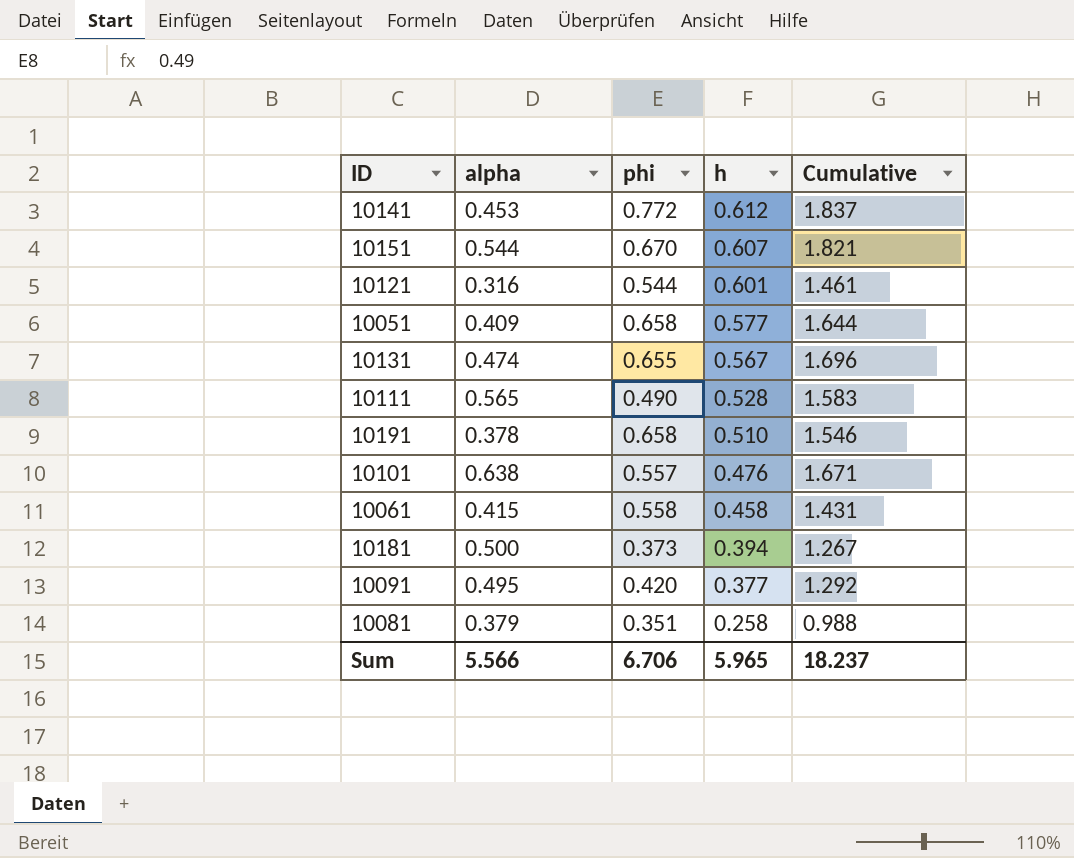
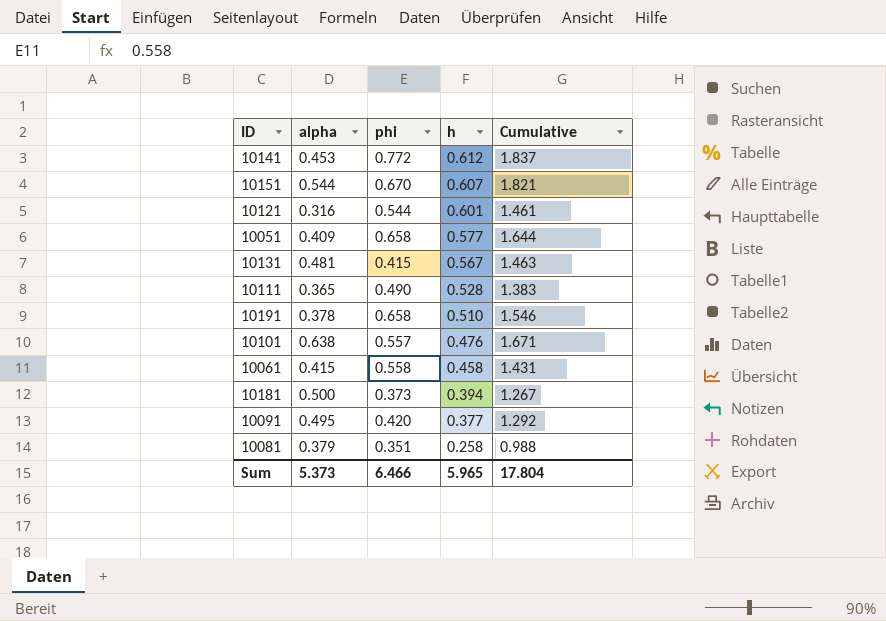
10131 | alpha: 0.474 -> 0.481
10131 | phi: 0.655 -> 0.415
10131 | Cumulative: 1.696 -> 1.463
10111 | alpha: 0.565 -> 0.365
10111 | Cumulative: 1.583 -> 1.383
Sum | alpha: 5.566 -> 5.373
Sum | phi: 6.706 -> 6.466
Sum | Cumulative: 18.237 -> 17.804

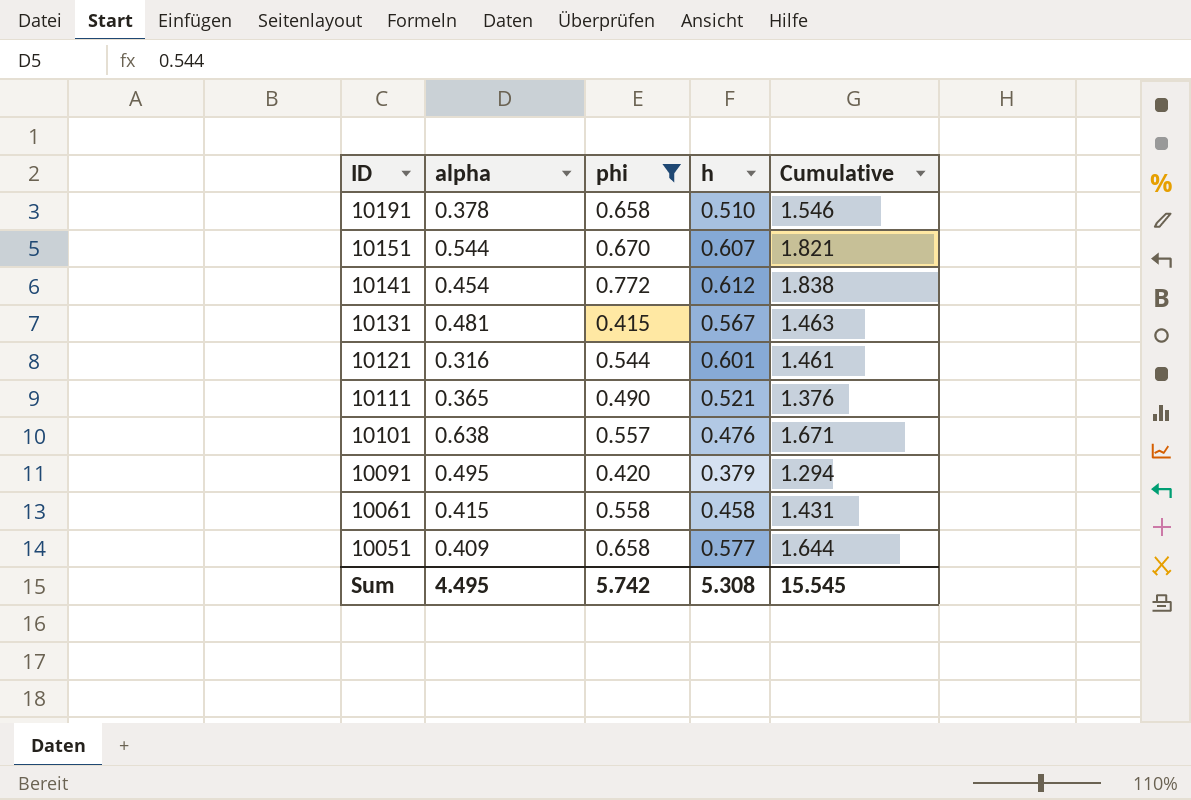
filter: none -> phi >= 0.415
row order: h descending -> ID descending
10141 | alpha: 0.453 -> 0.454
10141 | Cumulative: 1.837 -> 1.838
10111 | h: 0.528 -> 0.521
10111 | Cumulative: 1.383 -> 1.376
10091 | h: 0.377 -> 0.379
10091 | Cumulative: 1.292 -> 1.294
Sum | alpha: 5.373 -> 4.495
Sum | phi: 6.466 -> 5.742
Sum | h: 5.965 -> 5.308
Sum | Cumulative: 17.804 -> 15.545

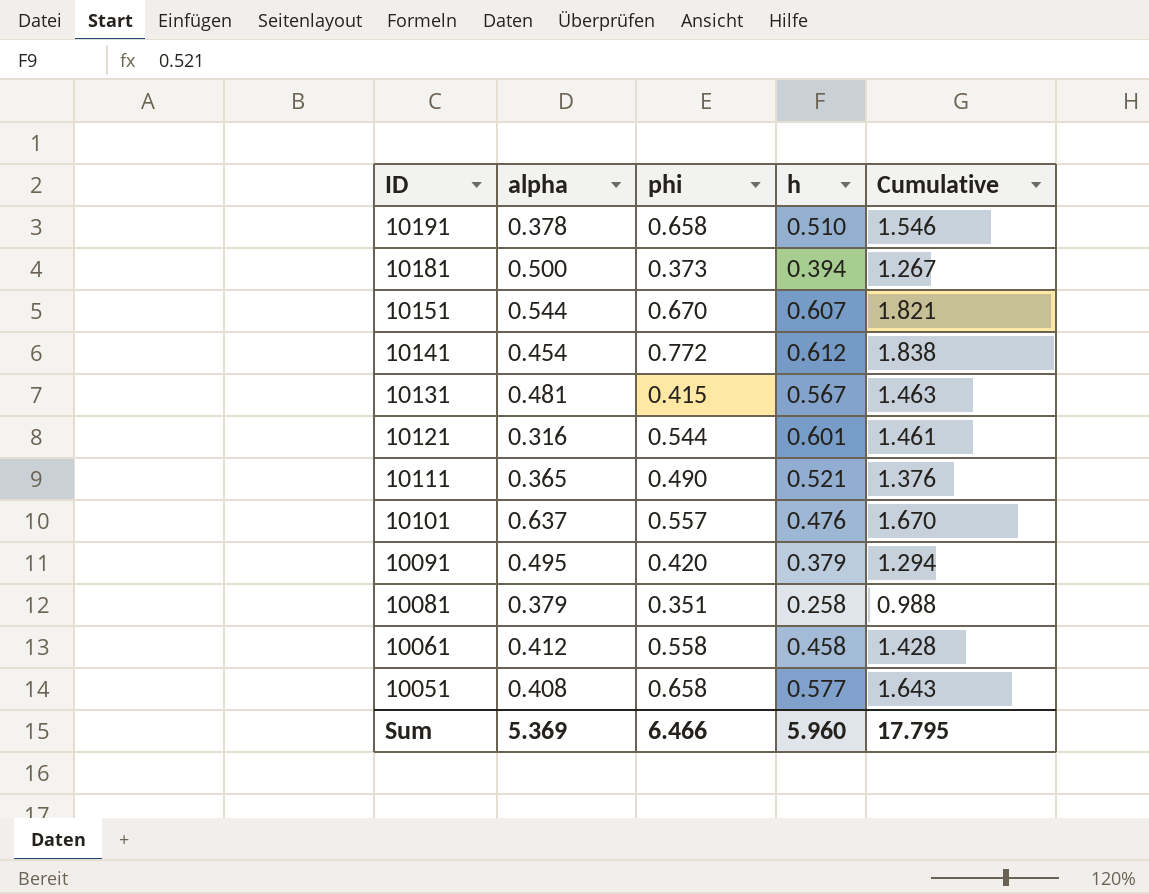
filter: phi >= 0.415 -> none
10101 | alpha: 0.638 -> 0.637
10101 | Cumulative: 1.671 -> 1.670
10061 | alpha: 0.415 -> 0.412
10061 | Cumulative: 1.431 -> 1.428
10051 | alpha: 0.409 -> 0.408
10051 | Cumulative: 1.644 -> 1.643
Sum | alpha: 4.495 -> 5.369
Sum | phi: 5.742 -> 6.466
Sum | h: 5.308 -> 5.960
Sum | Cumulative: 15.545 -> 17.795

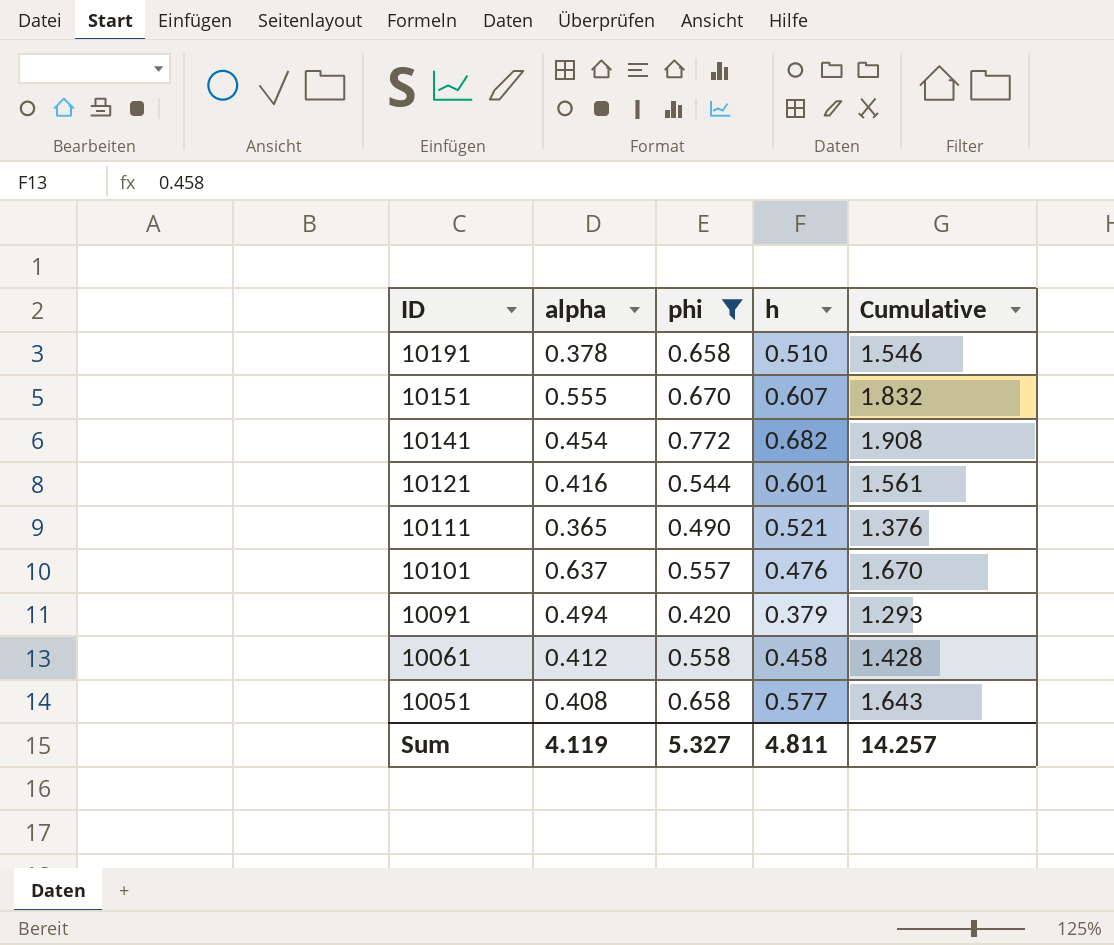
filter: none -> phi >= 0.420
10151 | alpha: 0.544 -> 0.555
10151 | Cumulative: 1.821 -> 1.832
10141 | h: 0.612 -> 0.682
10141 | Cumulative: 1.838 -> 1.908
10121 | alpha: 0.316 -> 0.416
10121 | Cumulative: 1.461 -> 1.561
10091 | alpha: 0.495 -> 0.494
10091 | Cumulative: 1.294 -> 1.293
Sum | alpha: 5.369 -> 4.119
Sum | phi: 6.466 -> 5.327
Sum | h: 5.960 -> 4.811
Sum | Cumulative: 17.795 -> 14.257

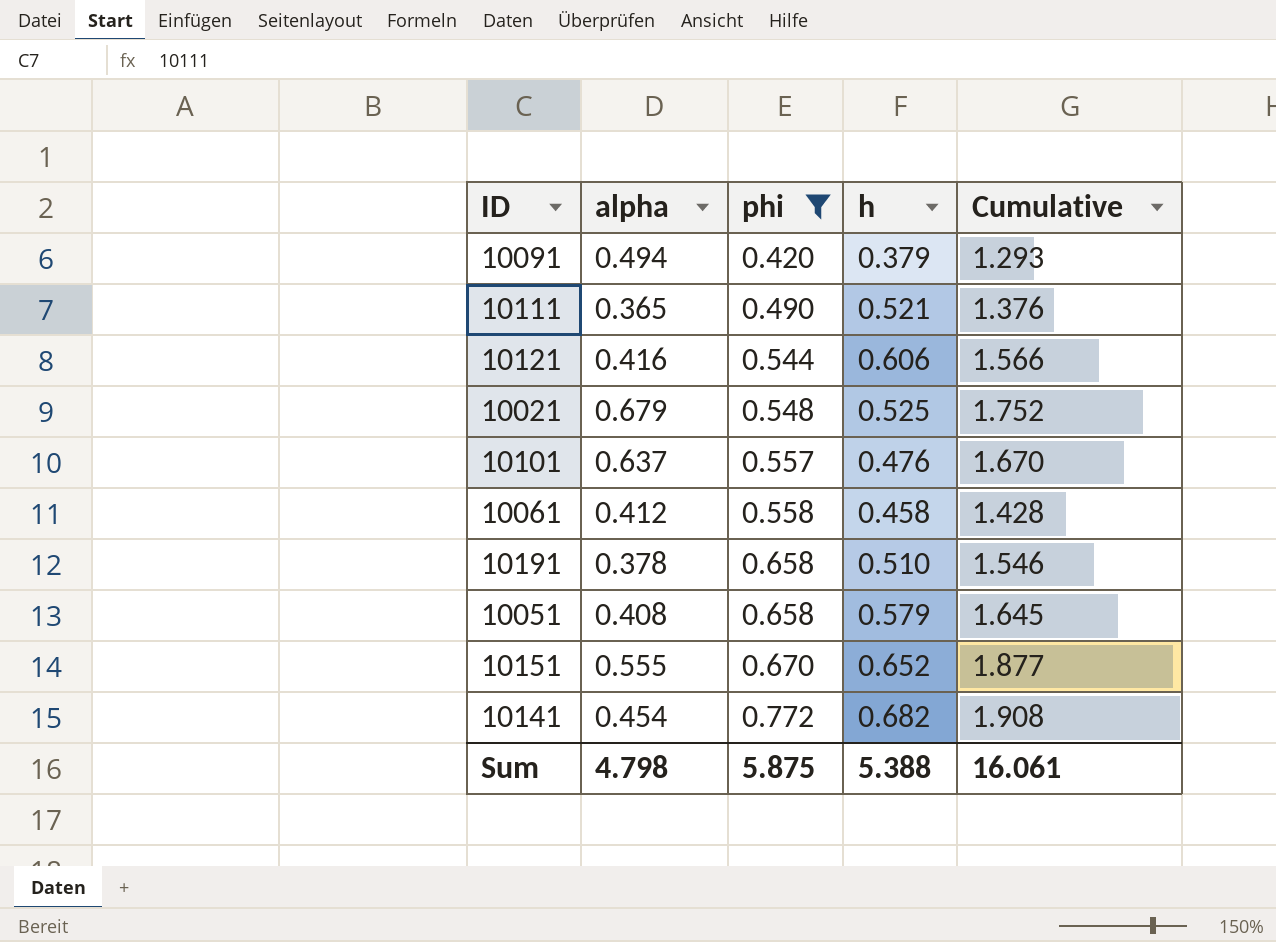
row order: ID descending -> phi ascending
10121 | h: 0.601 -> 0.606
10121 | Cumulative: 1.561 -> 1.566
row 10021: none -> 0.679 | 0.548 | 0.525 | 1.752
10051 | h: 0.577 -> 0.579
10051 | Cumulative: 1.643 -> 1.645
10151 | h: 0.607 -> 0.652
10151 | Cumulative: 1.832 -> 1.877
Sum | alpha: 4.119 -> 4.798
Sum | phi: 5.327 -> 5.875
Sum | h: 4.811 -> 5.388
Sum | Cumulative: 14.257 -> 16.061

